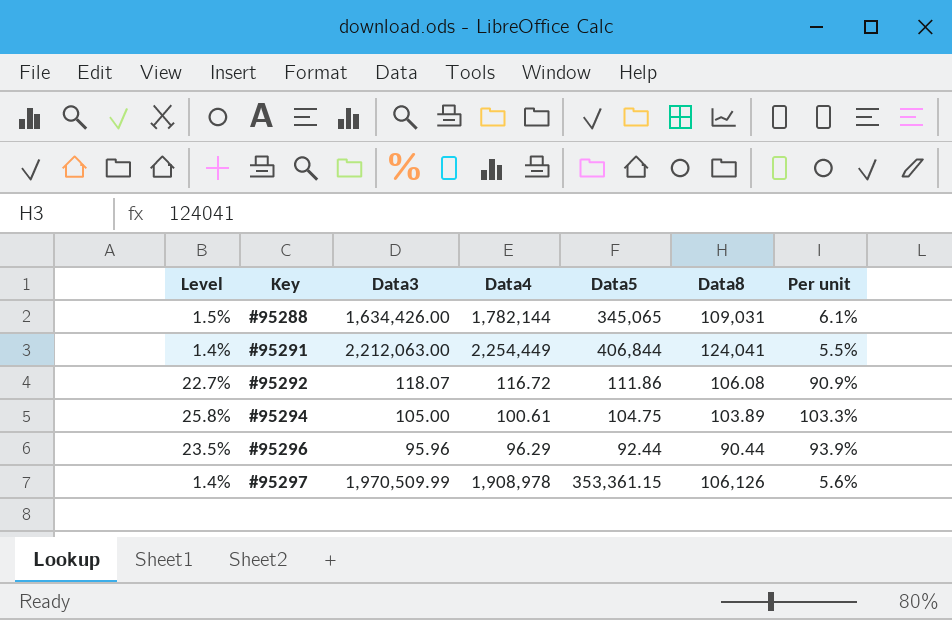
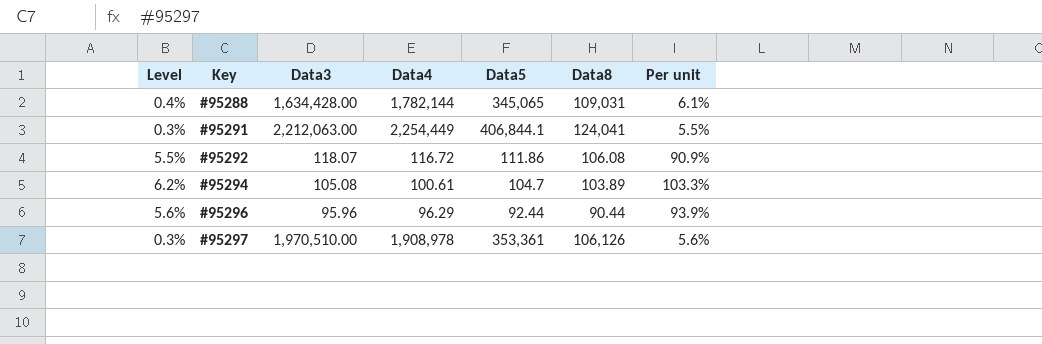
column Level | formula: [Per unit] * 0.25 -> [Per unit] * 0.06
#95288 | Data3: 1,634,426.00 -> 1,634,428.00
#95291 | Data5: 406,844 -> 406,844.1
#95294 | Data3: 105.00 -> 105.08
#95294 | Data5: 104.75 -> 104.7
#95297 | Data3: 1,970,509.99 -> 1,970,510.00
#95297 | Data5: 353,361.15 -> 353,361

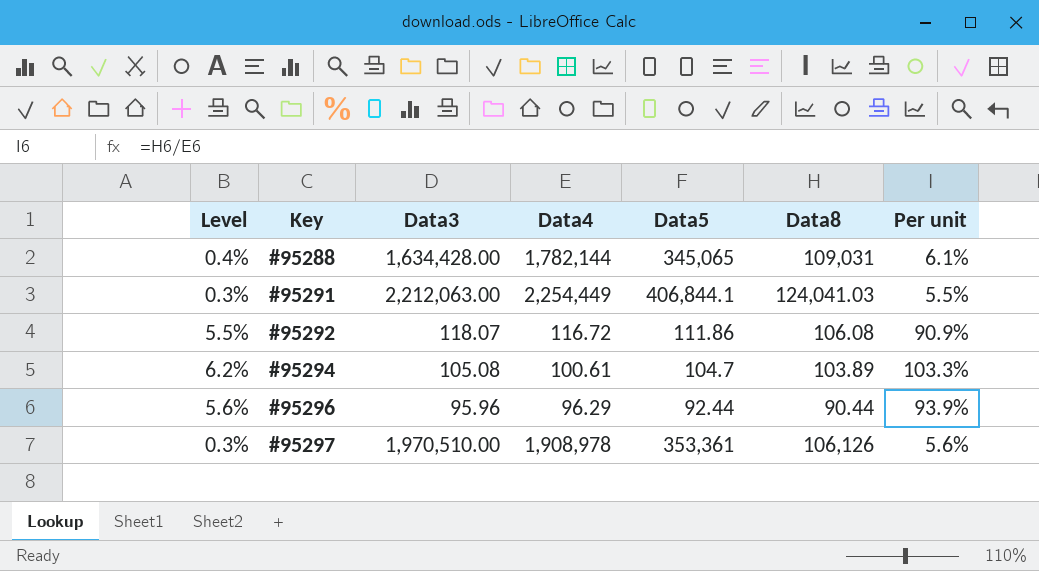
#95291 | Data8: 124,041 -> 124,041.03

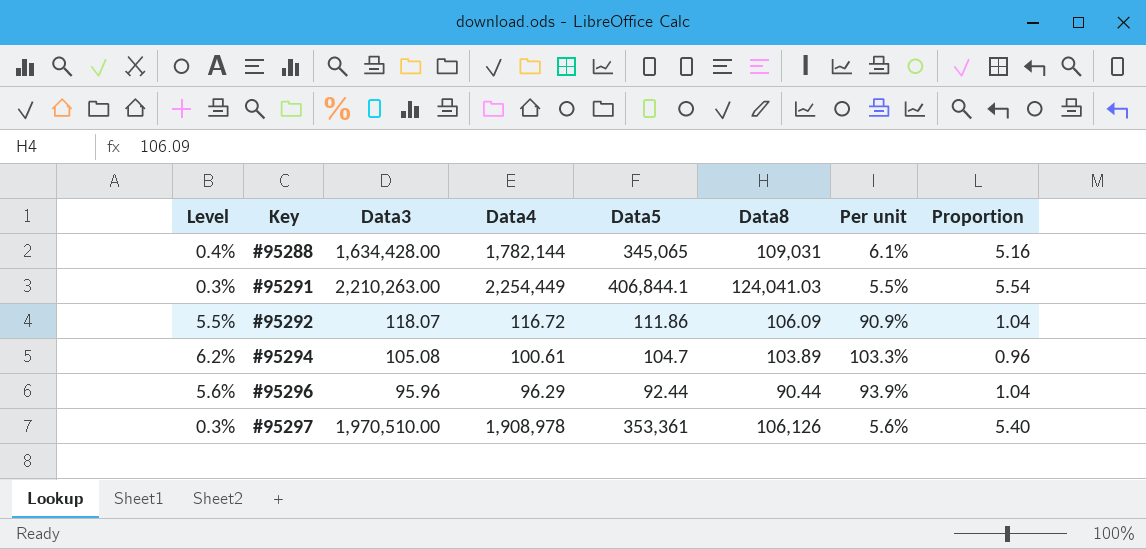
column Proportion | formula: none -> [Data4] / [Data5]
#95291 | Data3: 2,212,063.00 -> 2,210,263.00
#95292 | Data8: 106.08 -> 106.09

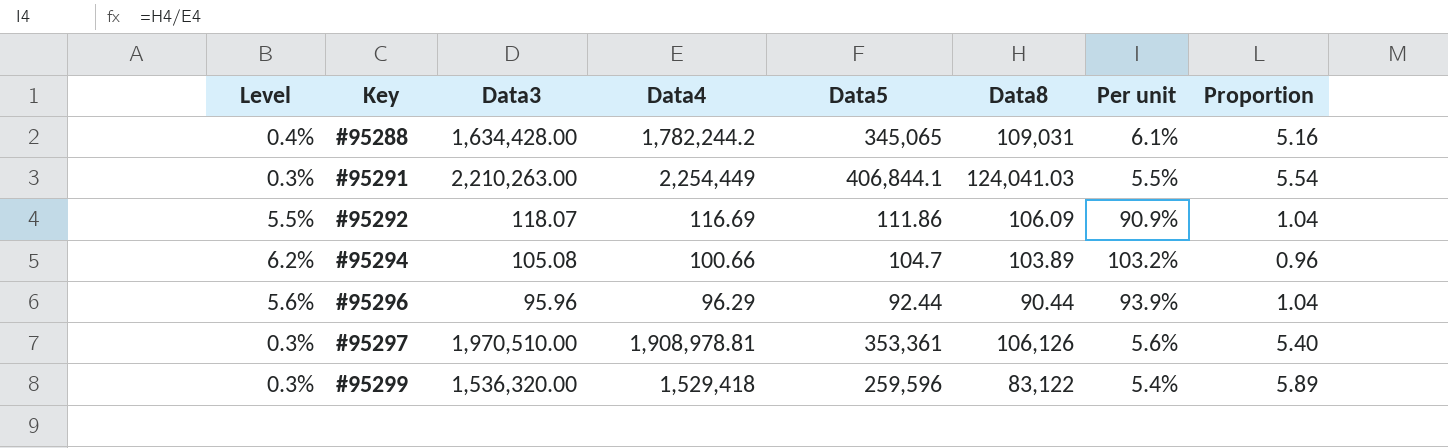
#95288 | Data4: 1,782,144 -> 1,782,244.2
#95292 | Data4: 116.72 -> 116.69
#95294 | Data4: 100.61 -> 100.66
#95294 | Per unit: 103.3% -> 103.2%
#95297 | Data4: 1,908,978 -> 1,908,978.81
row #95299: none -> 0.3% | 1,536,320.00 | 1,529,418 | 259,596 | 83,122 | 5.4% | 5.89

